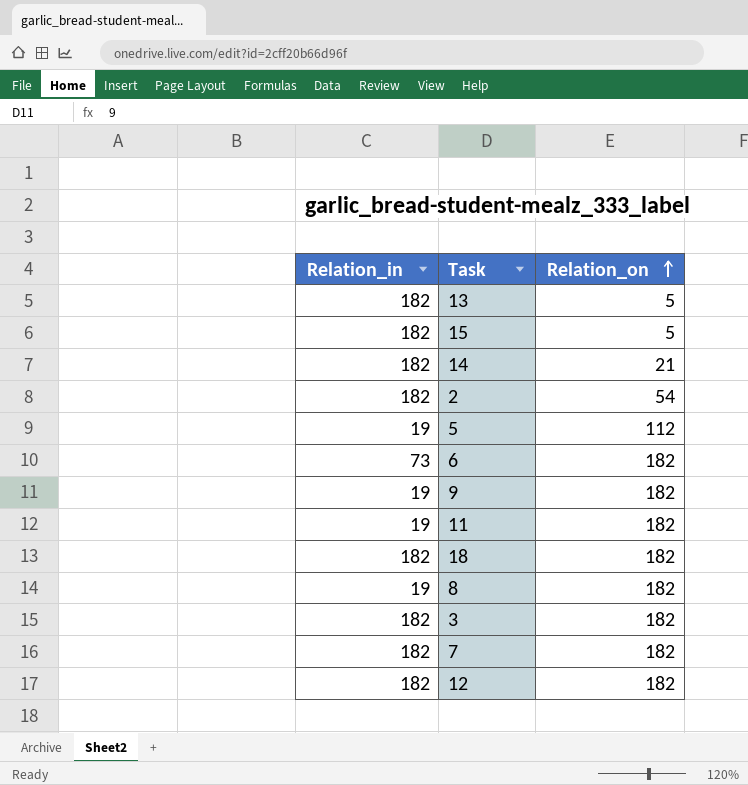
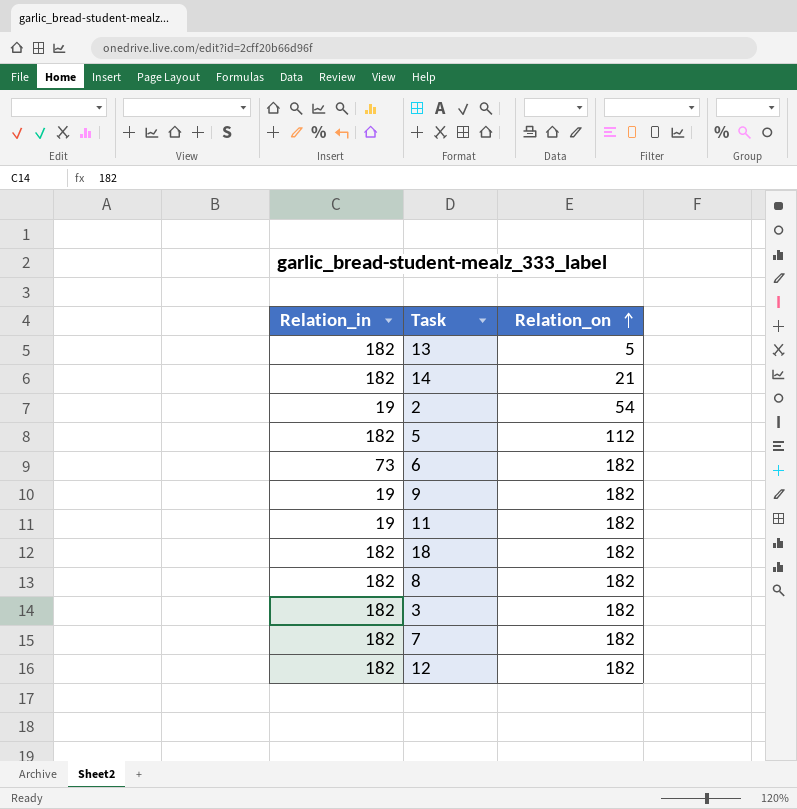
row 15: 182 | 5 -> none
2 | Relation_in: 182 -> 19
5 | Relation_in: 19 -> 182
8 | Relation_in: 19 -> 182

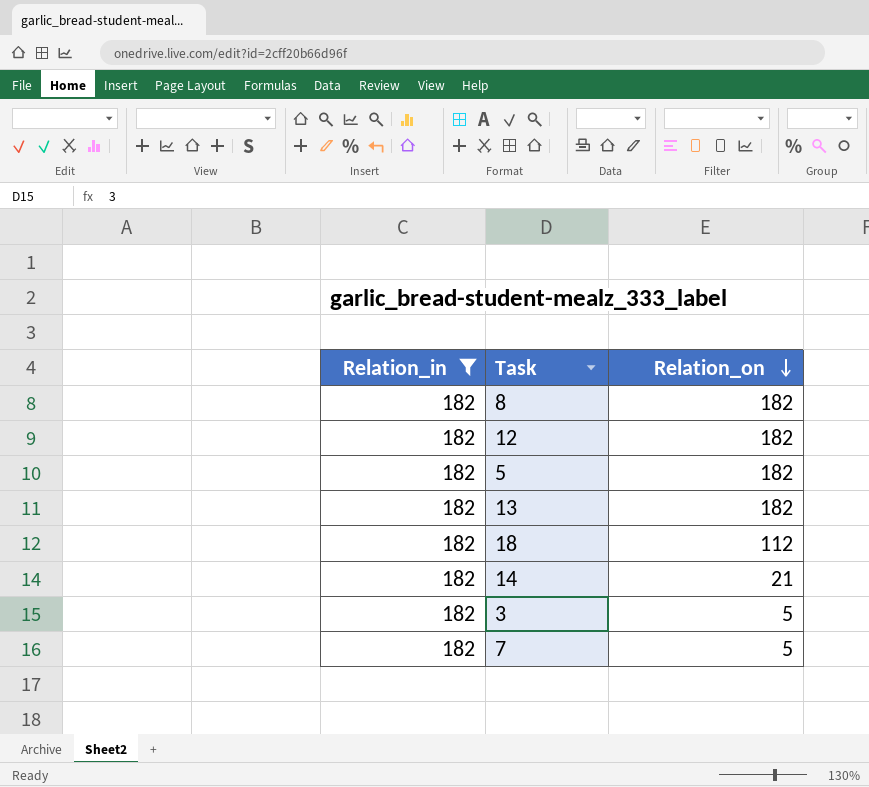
filter: none -> Relation_in = 182
row order: Relation_on ascending -> Relation_on descending
5 | Relation_on: 112 -> 182
13 | Relation_on: 5 -> 182
18 | Relation_on: 182 -> 112
3 | Relation_on: 182 -> 5
7 | Relation_on: 182 -> 5

